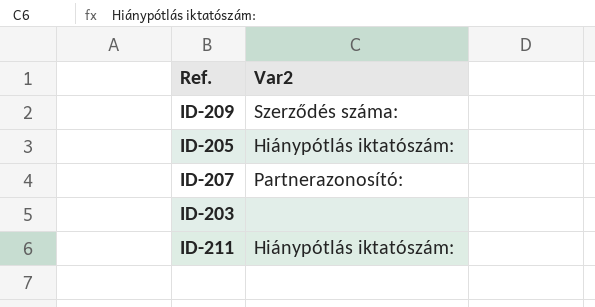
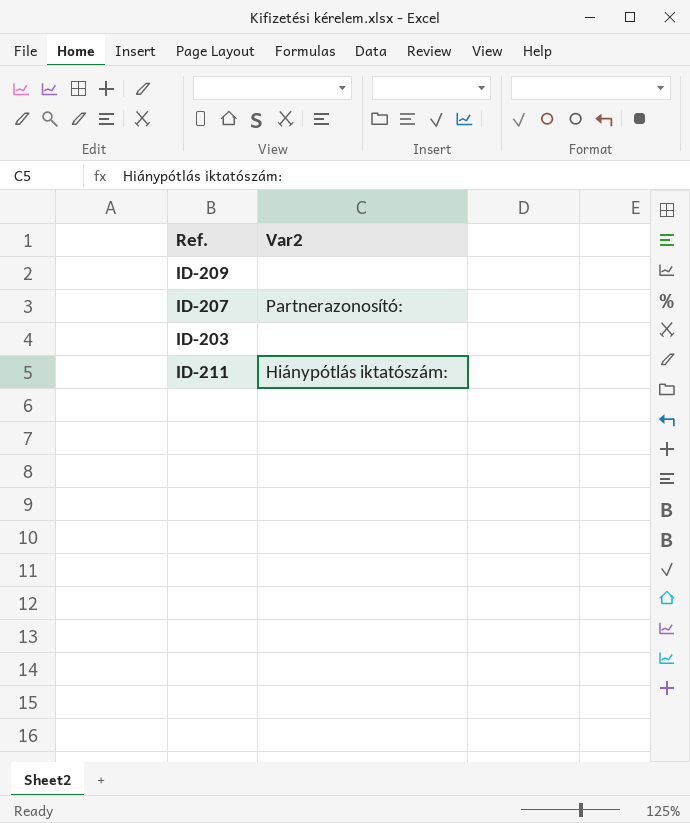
row ID-205: Hiánypótlás iktatószám: -> none
ID-209 | Var2: Szerződés száma: -> none

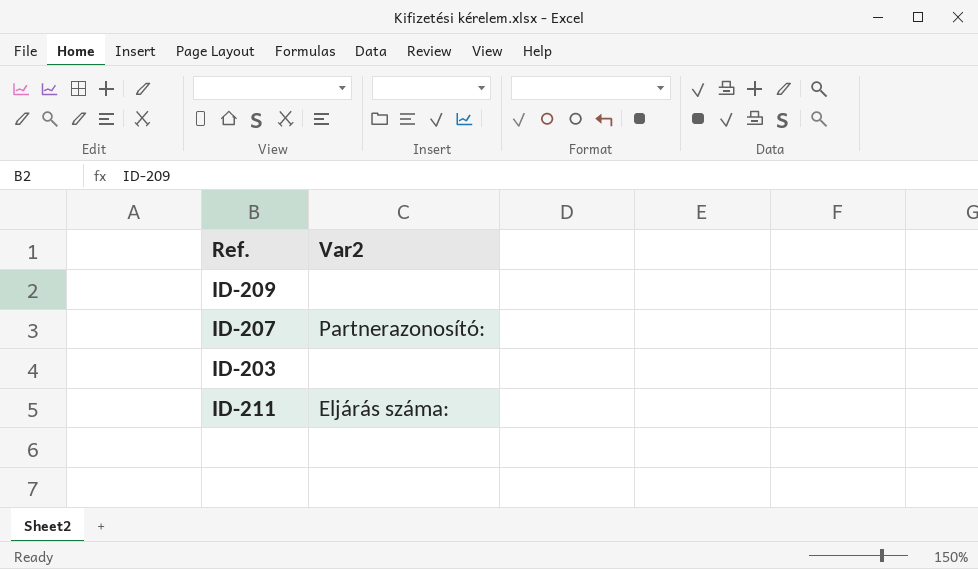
ID-211 | Var2: Hiánypótlás iktatószám: -> Eljárás száma:

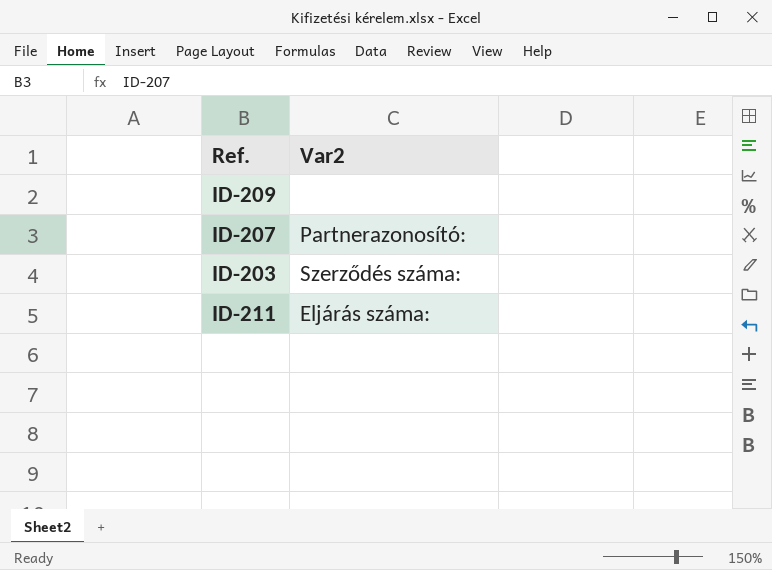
ID-203 | Var2: none -> Szerződés száma:

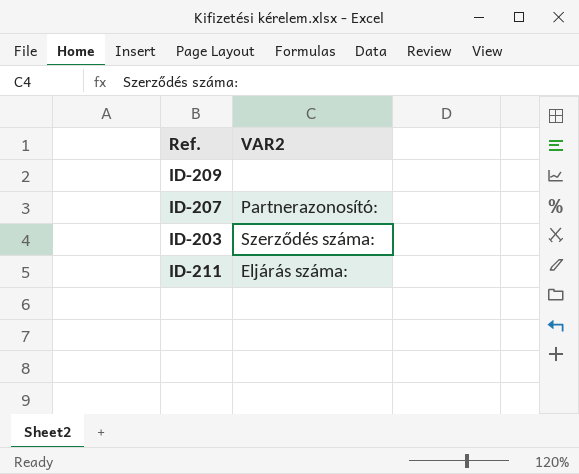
column name: Var2 -> VAR2

